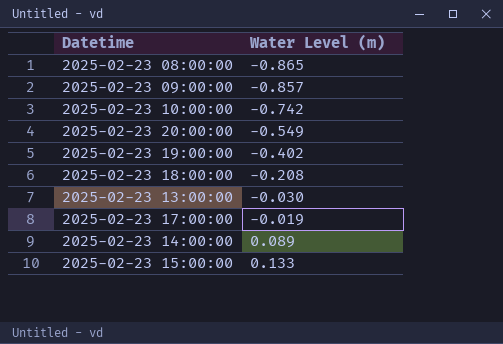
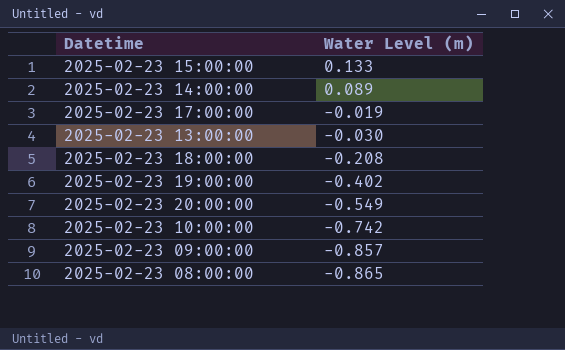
row order: Water Level (m) ascending -> Water Level (m) descending

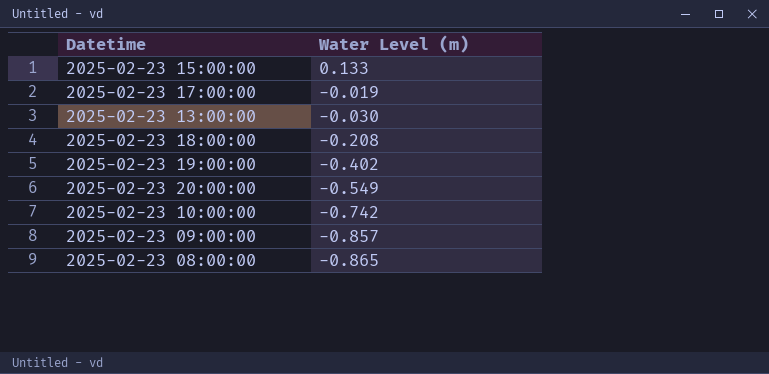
row 2025-02-23 14:00:00: 0.089 -> none

